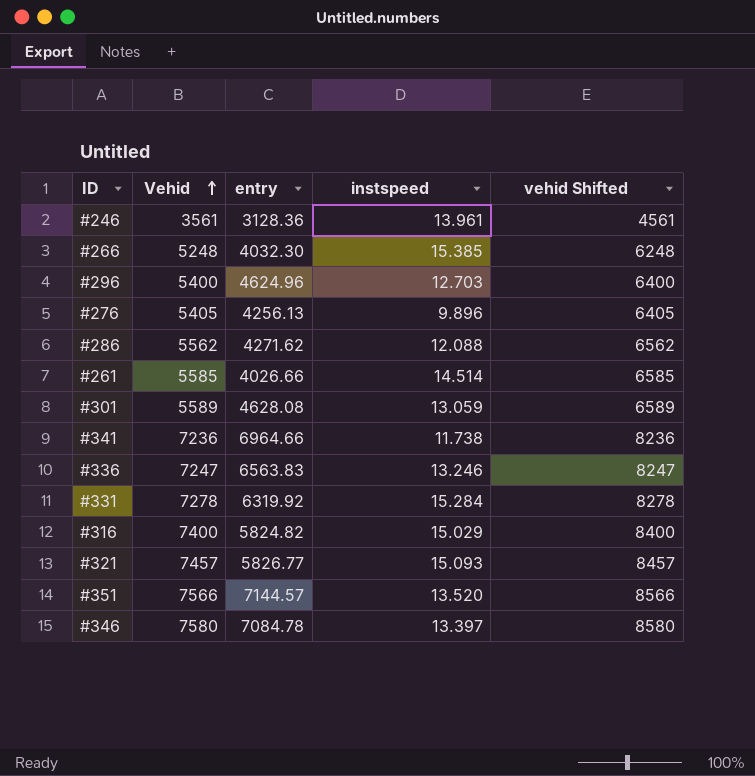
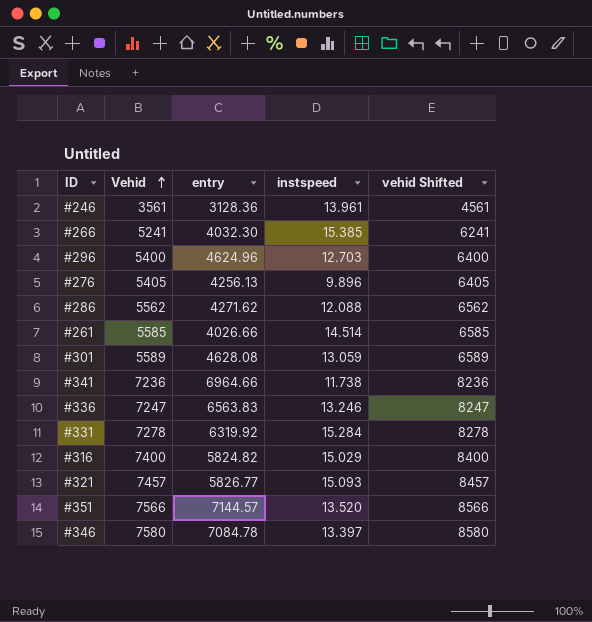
#266 | Vehid: 5248 -> 5241
#266 | vehid Shifted: 6248 -> 6241

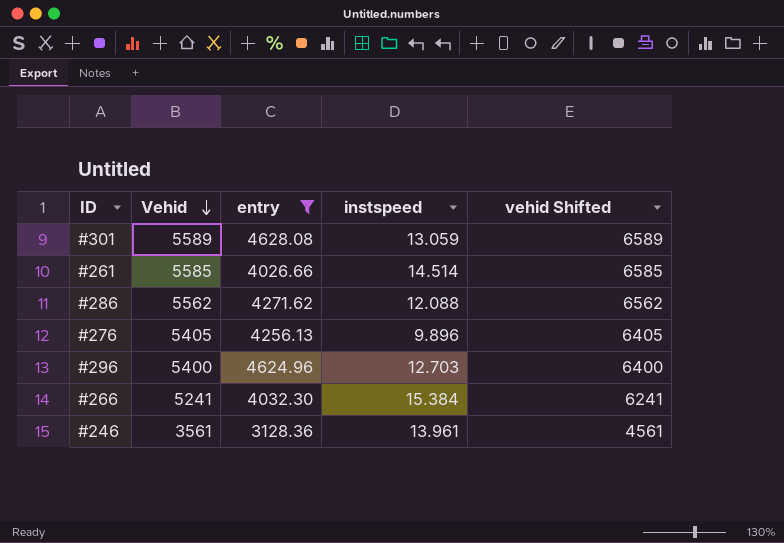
filter: none -> entry <= 4628.08
row order: Vehid ascending -> Vehid descending
#266 | instspeed: 15.385 -> 15.384

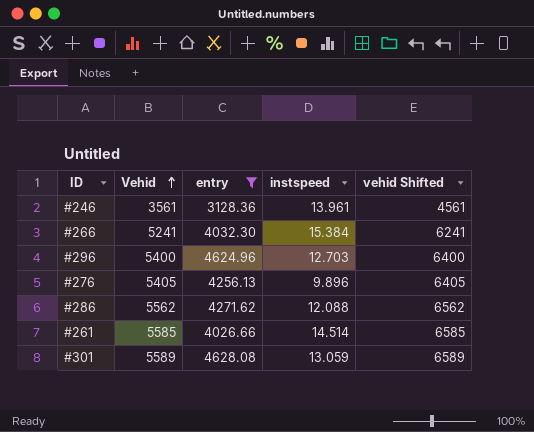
row order: Vehid descending -> Vehid ascending

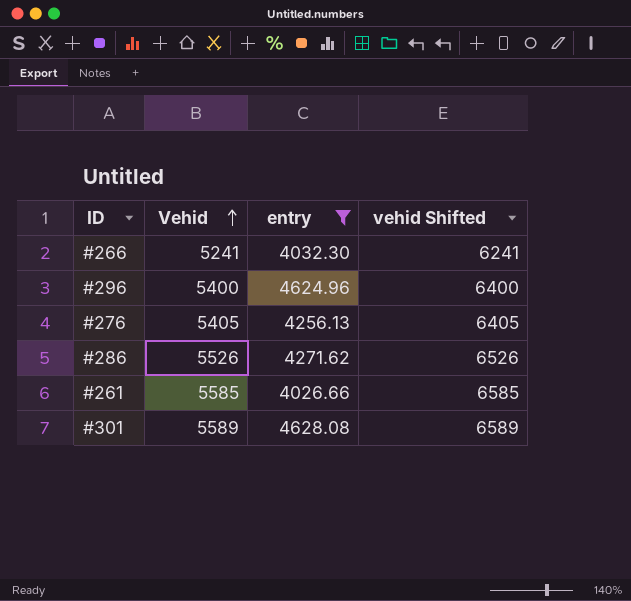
column instspeed | position: 4 -> none
row #246: 3561 | 3128.36 | 13.961 | 4561 -> none
#286 | Vehid: 5562 -> 5526
#286 | vehid Shifted: 6562 -> 6526

